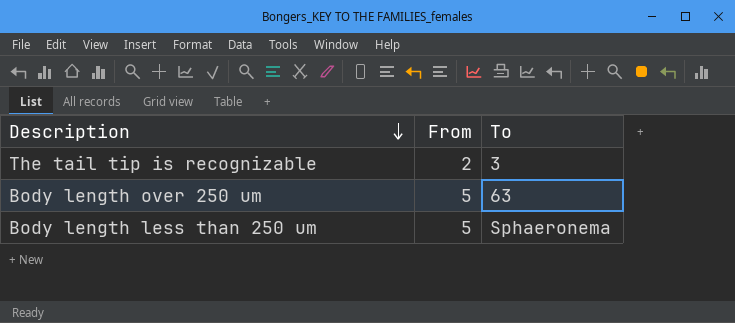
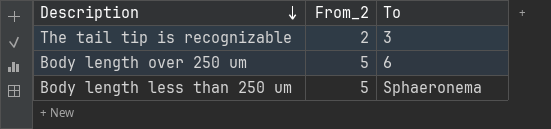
column name: From -> From_2
Body length over 250 um | To: 63 -> 6

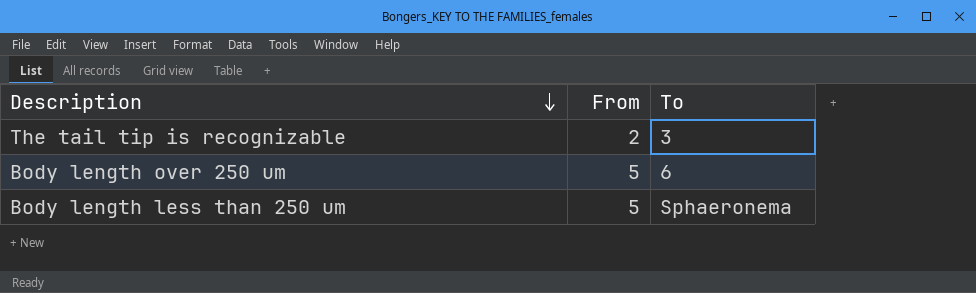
column name: From_2 -> From

